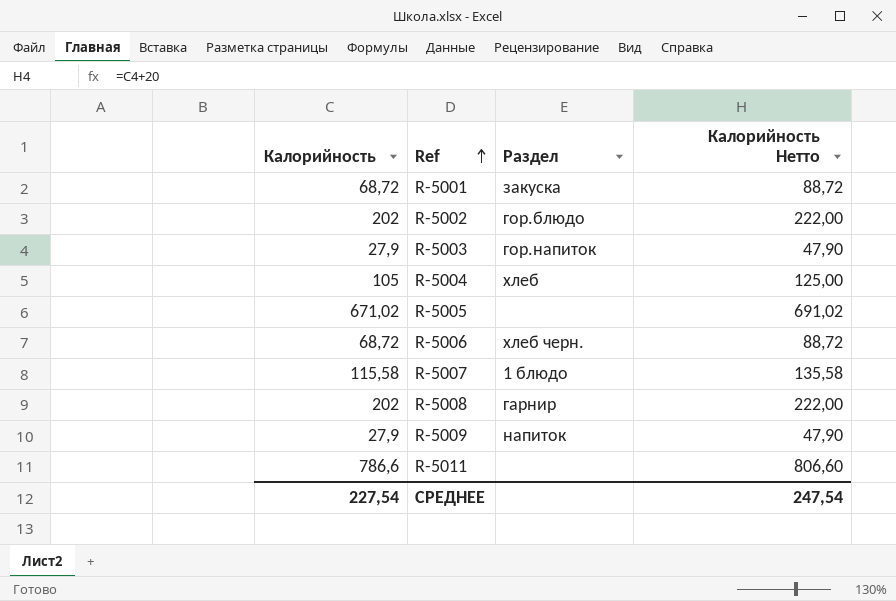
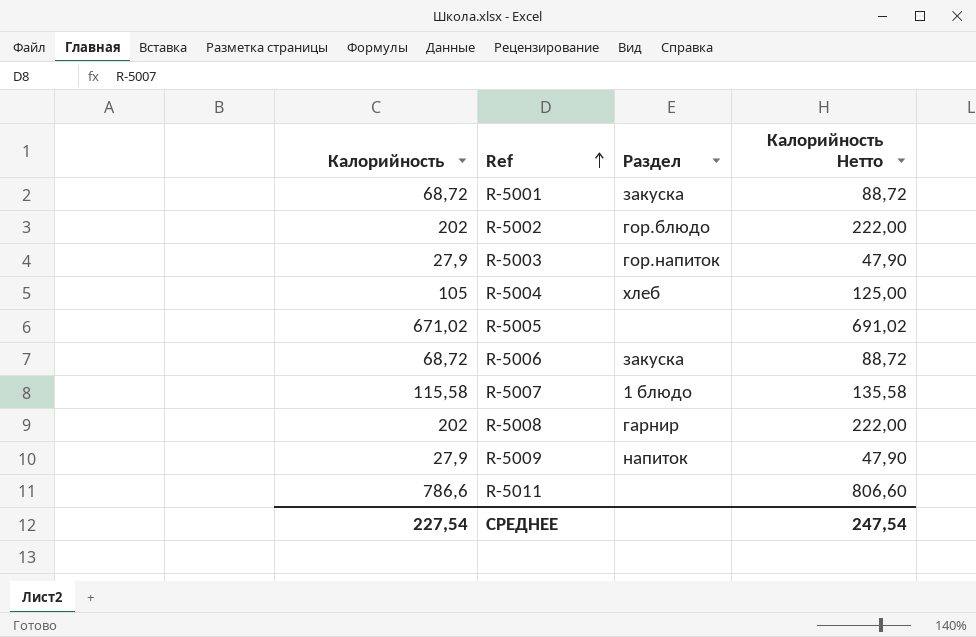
R-5006 | Раздел: хлеб черн. -> закуска

